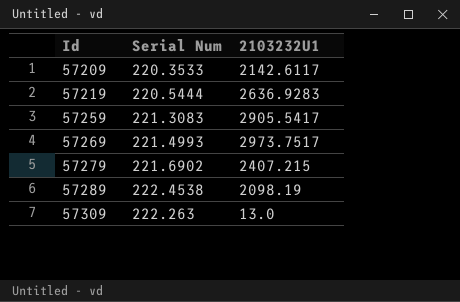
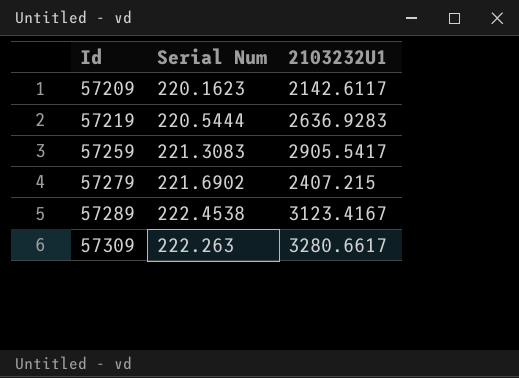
row 57269: 221.4993 | 2973.7517 -> none
57209 | Serial Num: 220.3533 -> 220.1623
57289 | 2103232U1: 2098.19 -> 3123.4167
57309 | 2103232U1: 13.0 -> 3280.6617

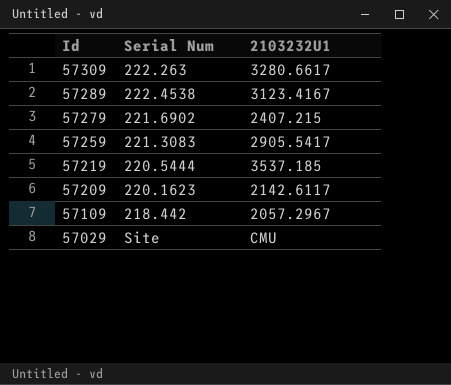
row order: Id ascending -> Id descending
57219 | 2103232U1: 2636.9283 -> 3537.185
row 57109: none -> 218.442 | 2057.2967
row 57029: none -> Site | CMU

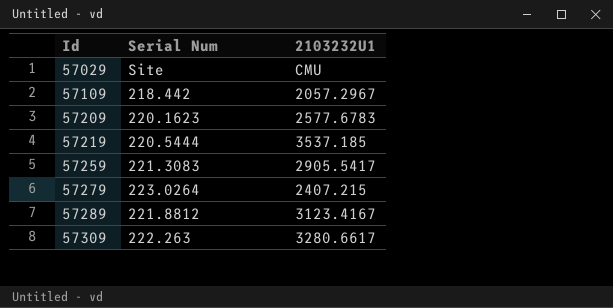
row order: Id descending -> Id ascending
57209 | 2103232U1: 2142.6117 -> 2577.6783
57279 | Serial Num: 221.6902 -> 223.0264
57289 | Serial Num: 222.4538 -> 221.8812

